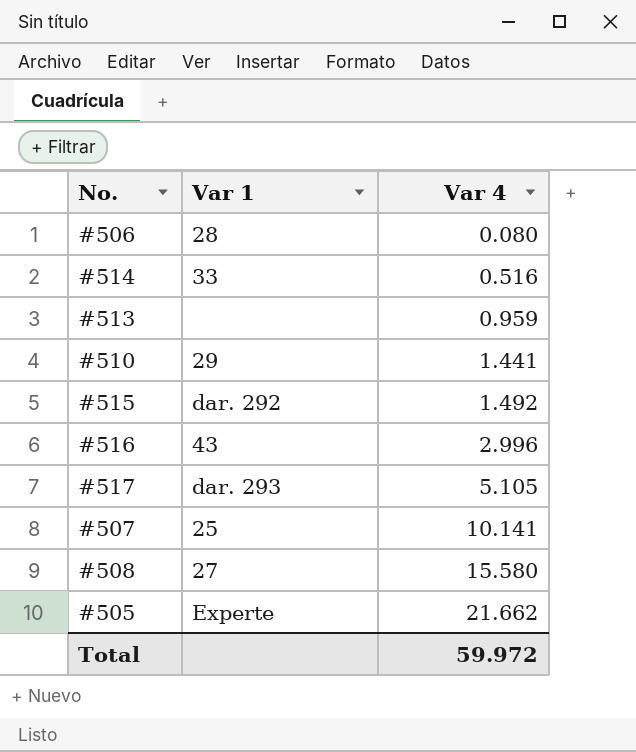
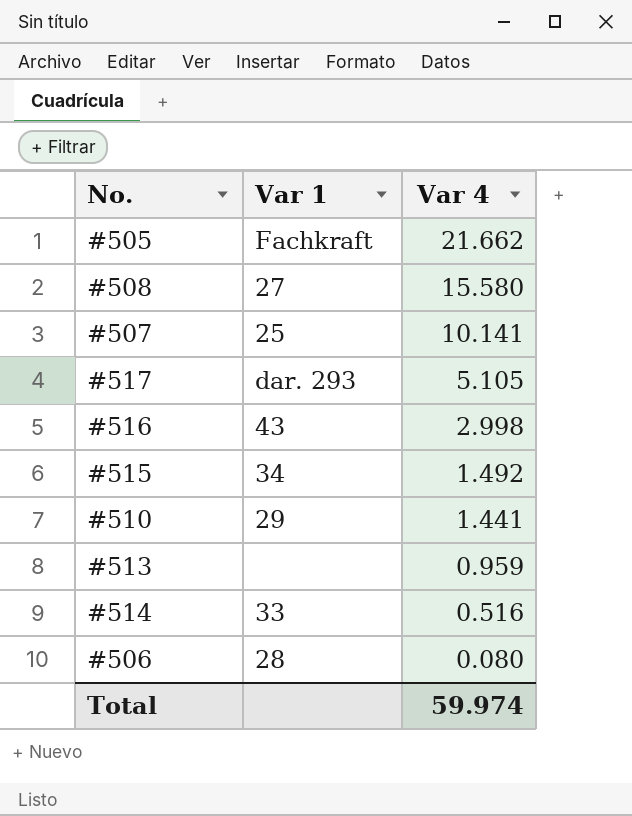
row order: Var 4 ascending -> Var 4 descending
#505 | Var 1: Experte -> Fachkraft
#516 | Var 4: 2.996 -> 2.998
#515 | Var 1: dar. 292 -> 34
Total | Var 4: 59.972 -> 59.974

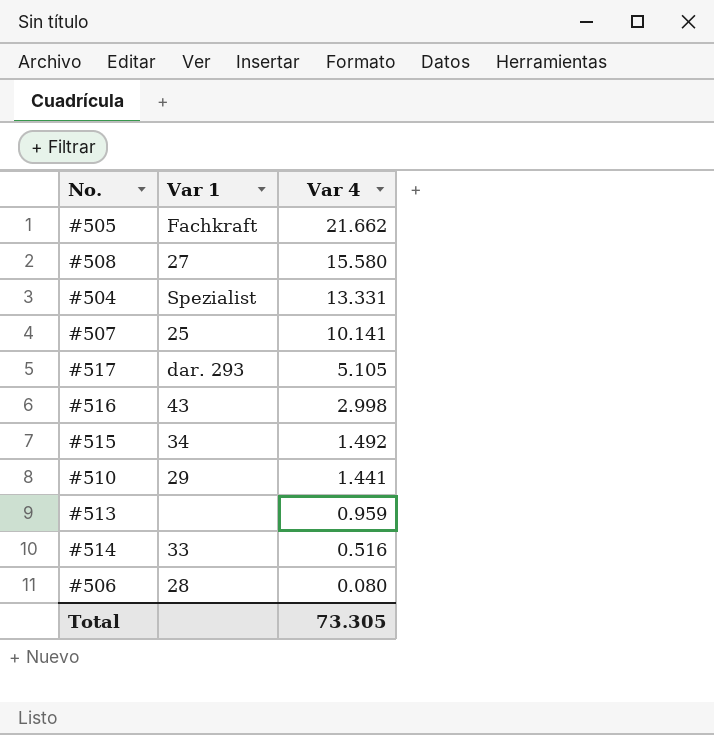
row #504: none -> Spezialist | 13.331
Total | Var 4: 59.974 -> 73.305

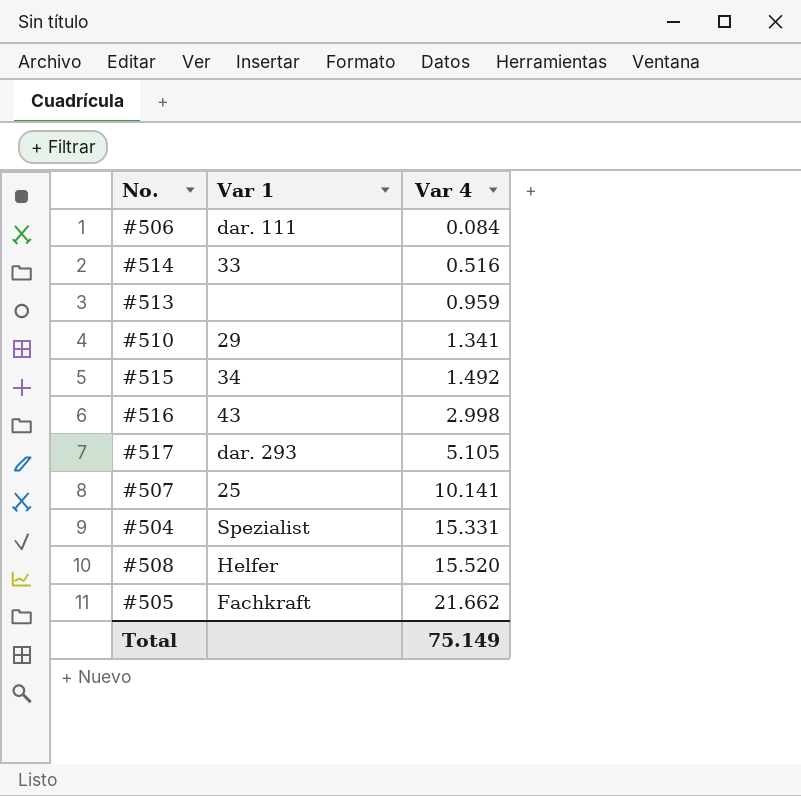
row order: Var 4 descending -> Var 4 ascending
#506 | Var 1: 28 -> dar. 111
#506 | Var 4: 0.080 -> 0.084
#510 | Var 4: 1.441 -> 1.341
#504 | Var 4: 13.331 -> 15.331
#508 | Var 1: 27 -> Helfer
#508 | Var 4: 15.580 -> 15.520
Total | Var 4: 73.305 -> 75.149

